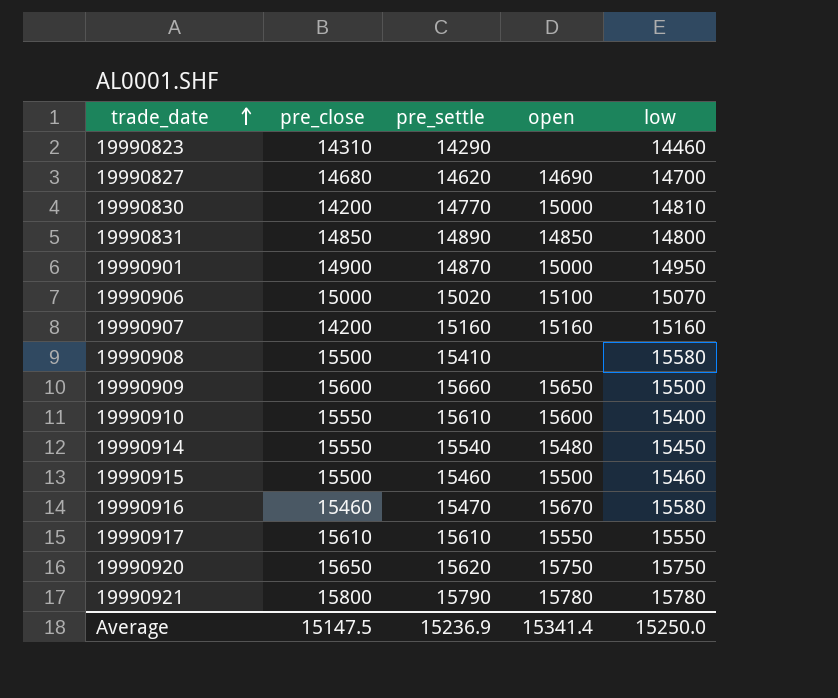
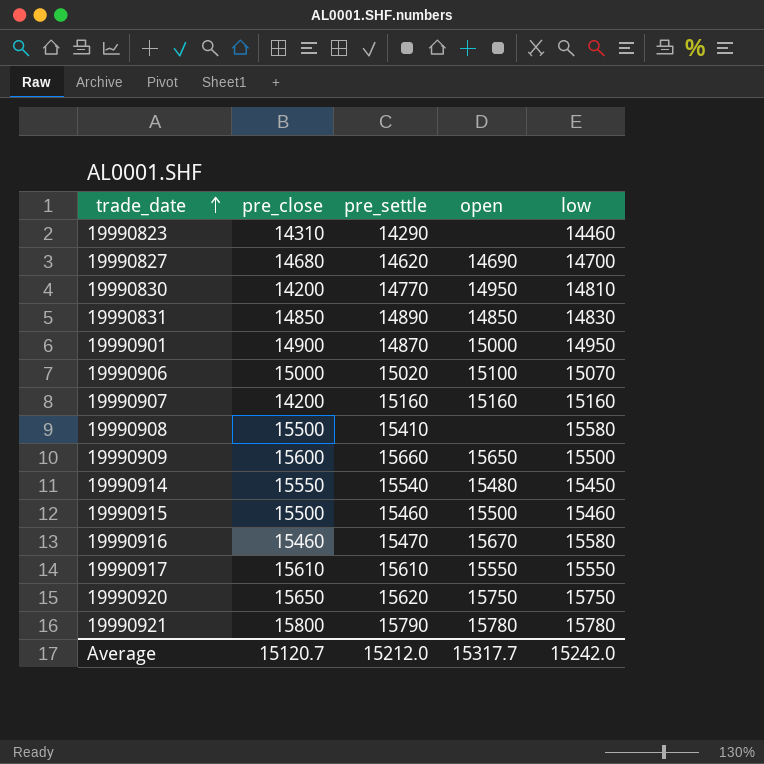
row 19990910: 15550 | 15610 | 15600 | 15400 -> none
19990830 | open: 15000 -> 14950
19990831 | low: 14800 -> 14830
Average | pre_close: 15147.5 -> 15120.7
Average | pre_settle: 15236.9 -> 15212.0
Average | open: 15341.4 -> 15317.7
Average | low: 15250.0 -> 15242.0

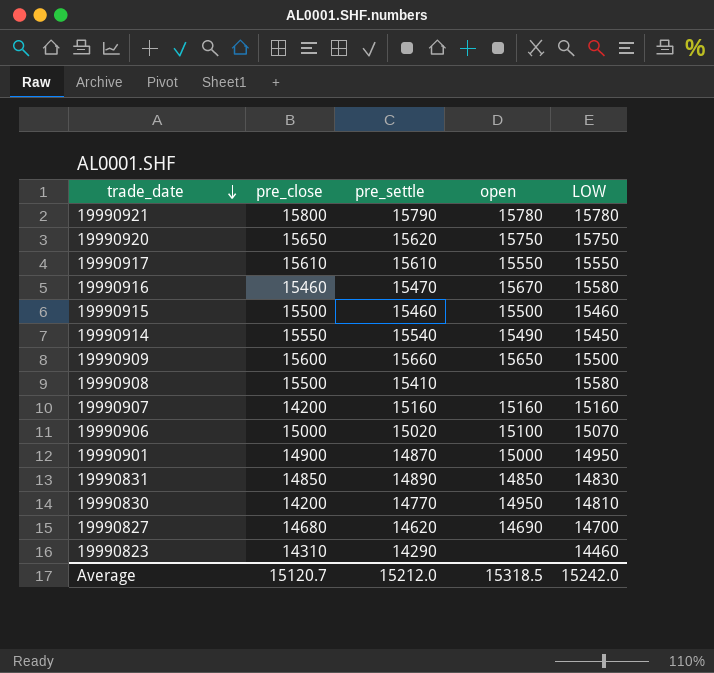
row order: trade_date ascending -> trade_date descending
column name: low -> LOW
19990914 | open: 15480 -> 15490
Average | open: 15317.7 -> 15318.5

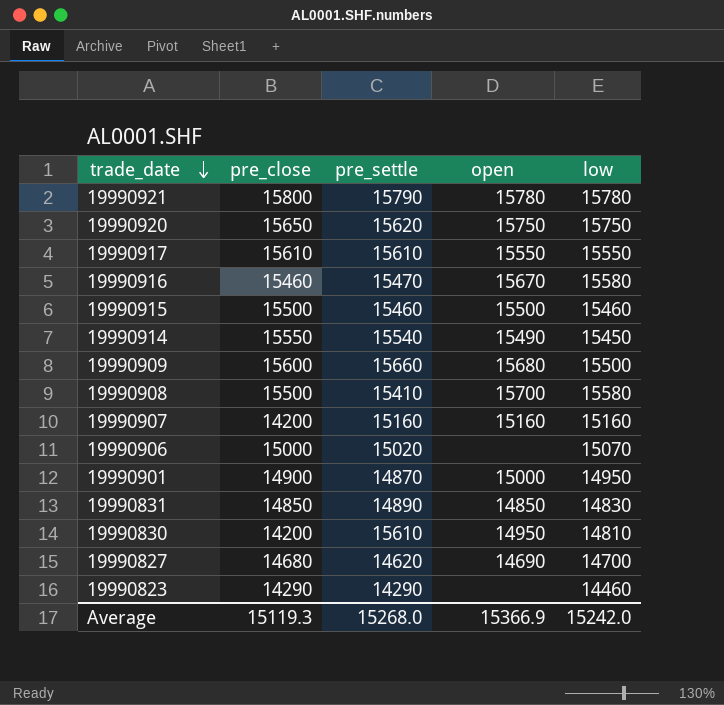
column name: LOW -> low
19990909 | open: 15650 -> 15680
19990908 | open: none -> 15700
19990906 | open: 15100 -> none
19990830 | pre_settle: 14770 -> 15610
19990823 | pre_close: 14310 -> 14290
Average | pre_close: 15120.7 -> 15119.3
Average | pre_settle: 15212.0 -> 15268.0
Average | open: 15318.5 -> 15366.9

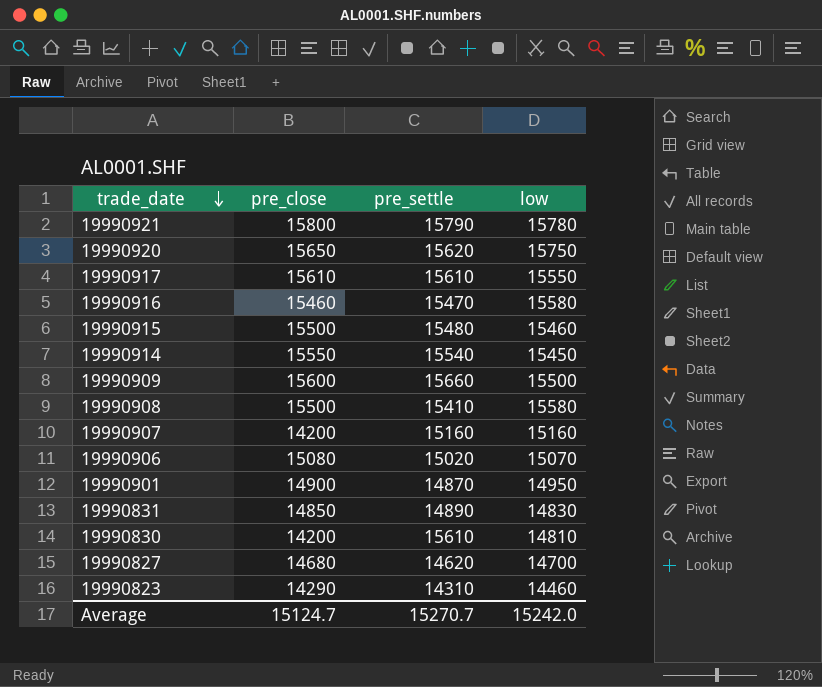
column open | position: 4 -> none
19990915 | pre_settle: 15460 -> 15480
19990906 | pre_close: 15000 -> 15080
19990823 | pre_settle: 14290 -> 14310
Average | pre_close: 15119.3 -> 15124.7
Average | pre_settle: 15268.0 -> 15270.7

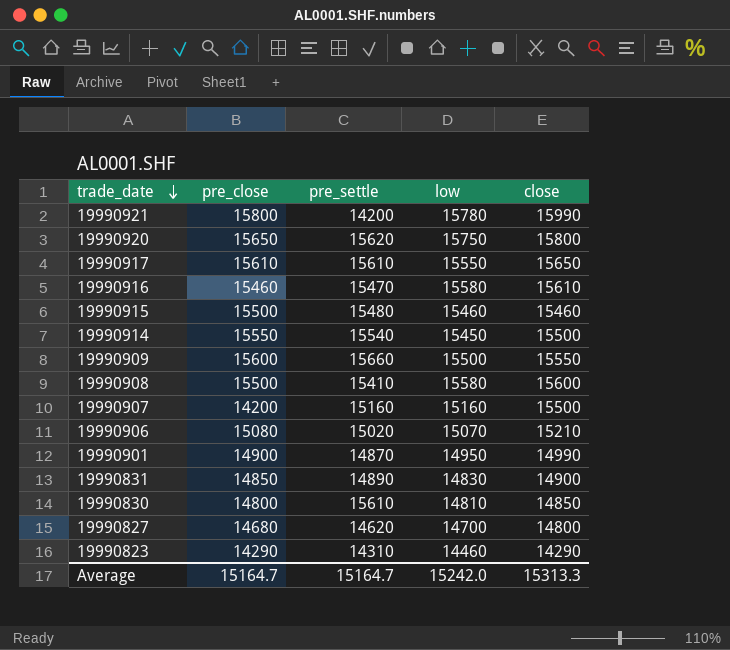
column close | position: none -> 5
19990921 | pre_settle: 15790 -> 14200
19990830 | pre_close: 14200 -> 14800
Average | pre_close: 15124.7 -> 15164.7
Average | pre_settle: 15270.7 -> 15164.7

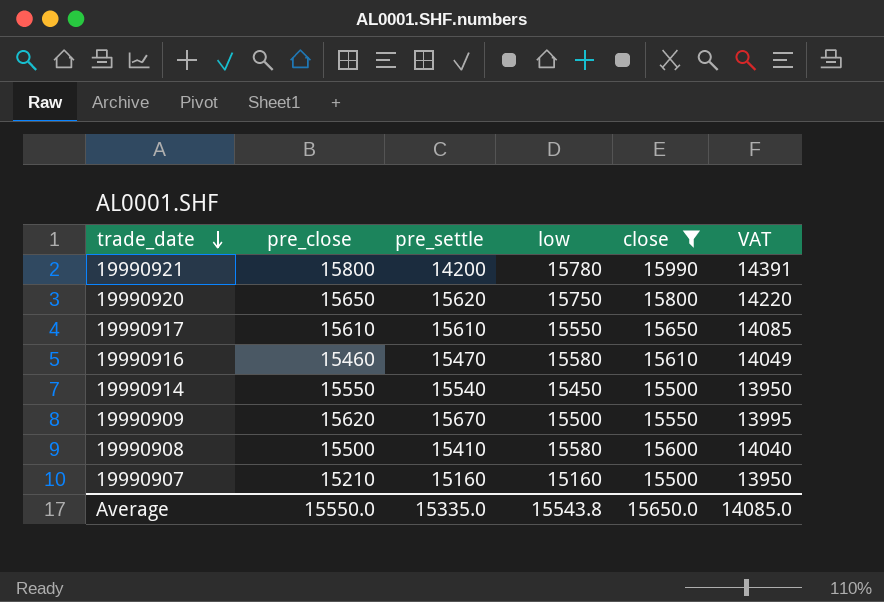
filter: none -> close >= 15500
column VAT | formula: none -> [close] * 0.9
19990909 | pre_close: 15600 -> 15620
19990909 | pre_settle: 15660 -> 15670
19990907 | pre_close: 14200 -> 15210
Average | pre_close: 15164.7 -> 15550.0
Average | pre_settle: 15164.7 -> 15335.0
Average | low: 15242.0 -> 15543.8
Average | close: 15313.3 -> 15650.0

